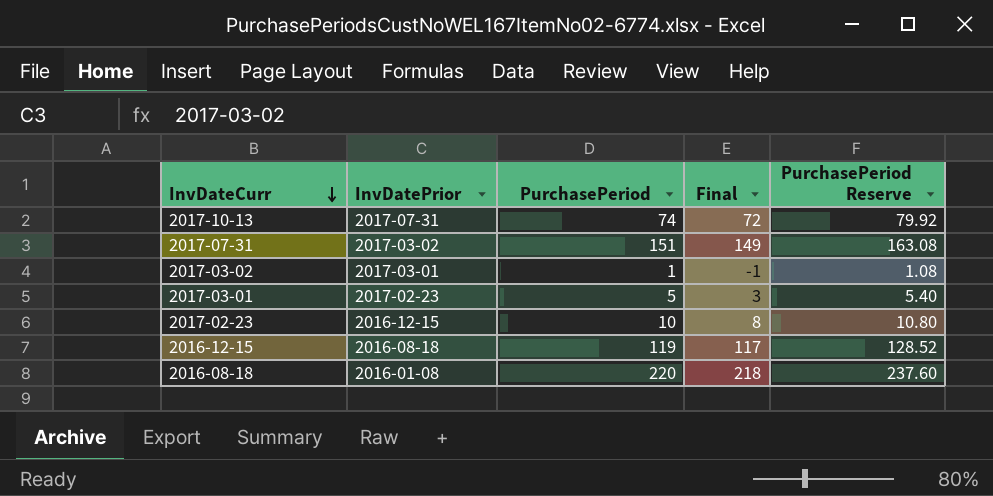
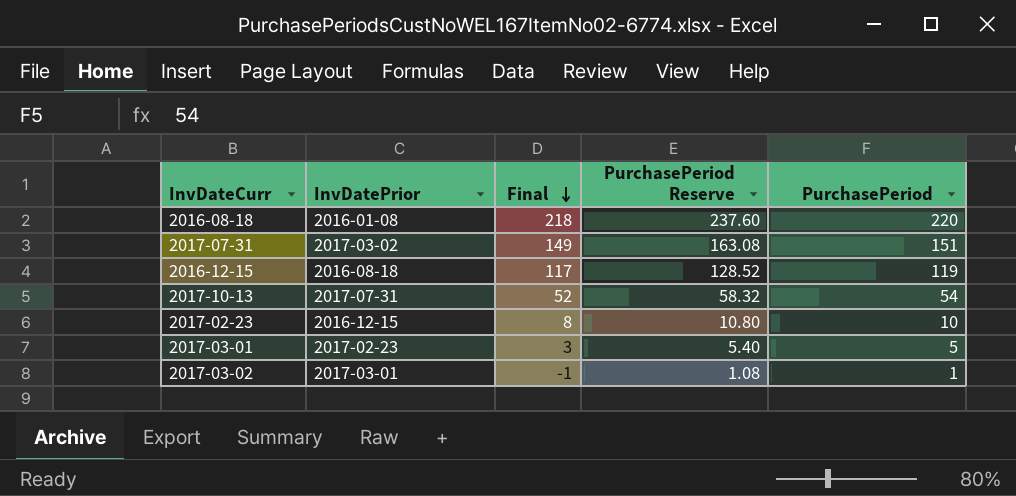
row order: InvDateCurr descending -> Final descending
column PurchasePeriod | position: 3 -> 5
2017-10-13 | Final: 72 -> 52
2017-10-13 | PurchasePeriod Reserve: 79.92 -> 58.32
2017-10-13 | PurchasePeriod: 74 -> 54

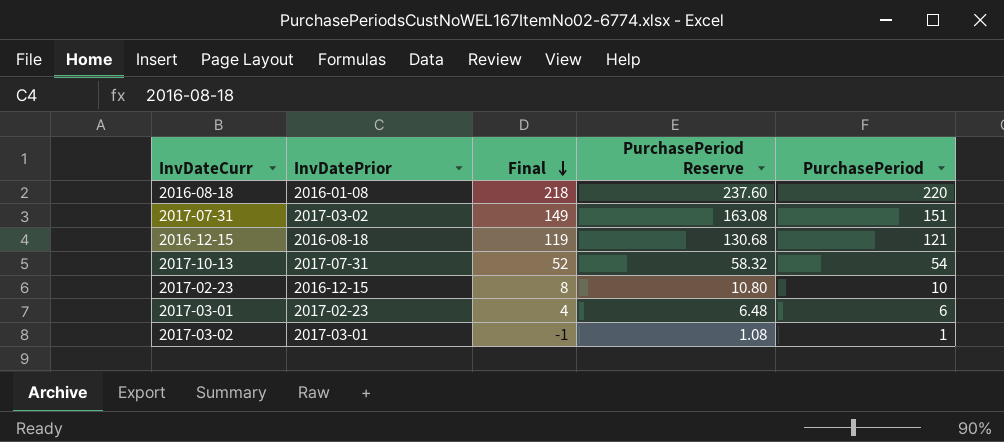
2016-12-15 | Final: 117 -> 119
2016-12-15 | PurchasePeriod Reserve: 128.52 -> 130.68
2016-12-15 | PurchasePeriod: 119 -> 121
2017-03-01 | Final: 3 -> 4
2017-03-01 | PurchasePeriod Reserve: 5.40 -> 6.48
2017-03-01 | PurchasePeriod: 5 -> 6

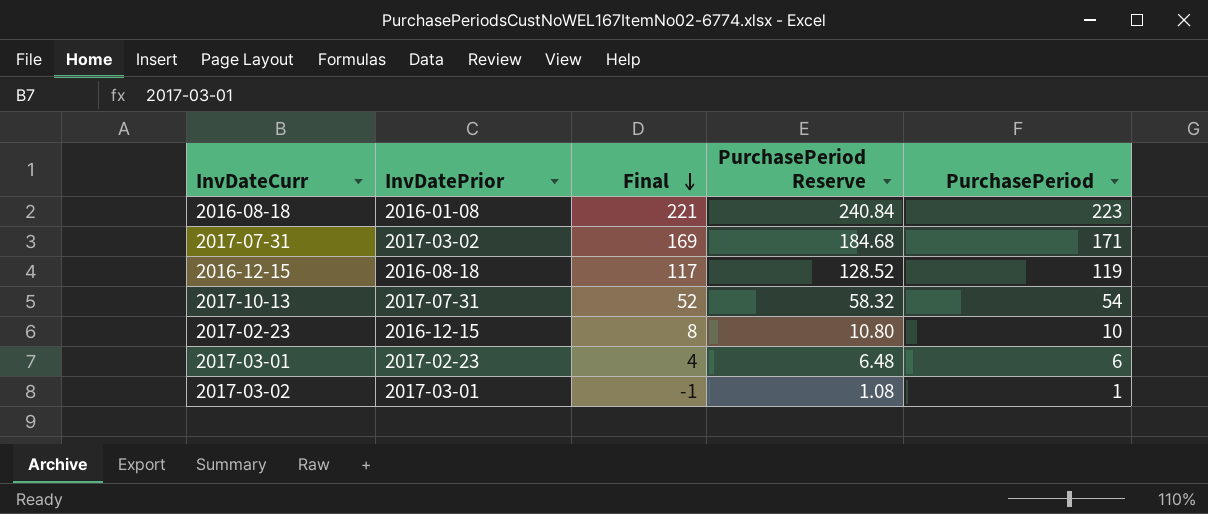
2016-08-18 | Final: 218 -> 221
2016-08-18 | PurchasePeriod Reserve: 237.60 -> 240.84
2016-08-18 | PurchasePeriod: 220 -> 223
2017-07-31 | Final: 149 -> 169
2017-07-31 | PurchasePeriod Reserve: 163.08 -> 184.68
2017-07-31 | PurchasePeriod: 151 -> 171
2016-12-15 | Final: 119 -> 117
2016-12-15 | PurchasePeriod Reserve: 130.68 -> 128.52
2016-12-15 | PurchasePeriod: 121 -> 119

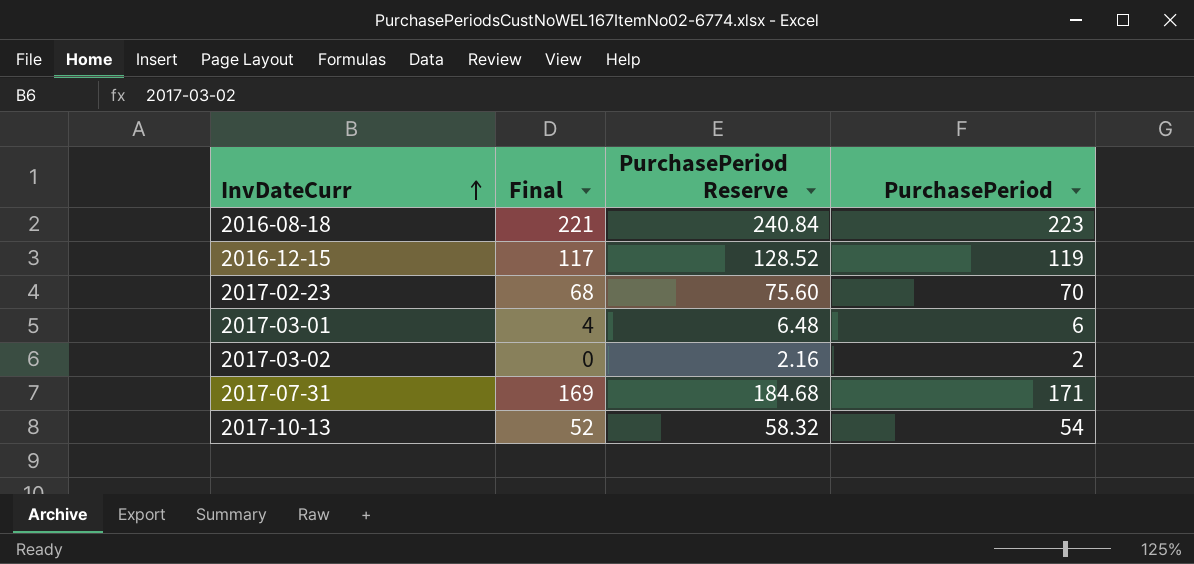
row order: Final descending -> InvDateCurr ascending
column InvDatePrior | position: 2 -> none
2017-02-23 | Final: 8 -> 68
2017-02-23 | PurchasePeriod Reserve: 10.80 -> 75.60
2017-02-23 | PurchasePeriod: 10 -> 70
2017-03-02 | Final: -1 -> 0
2017-03-02 | PurchasePeriod Reserve: 1.08 -> 2.16
2017-03-02 | PurchasePeriod: 1 -> 2

